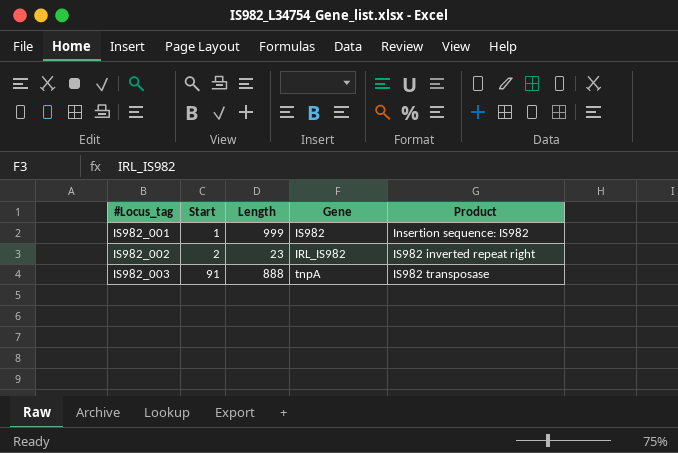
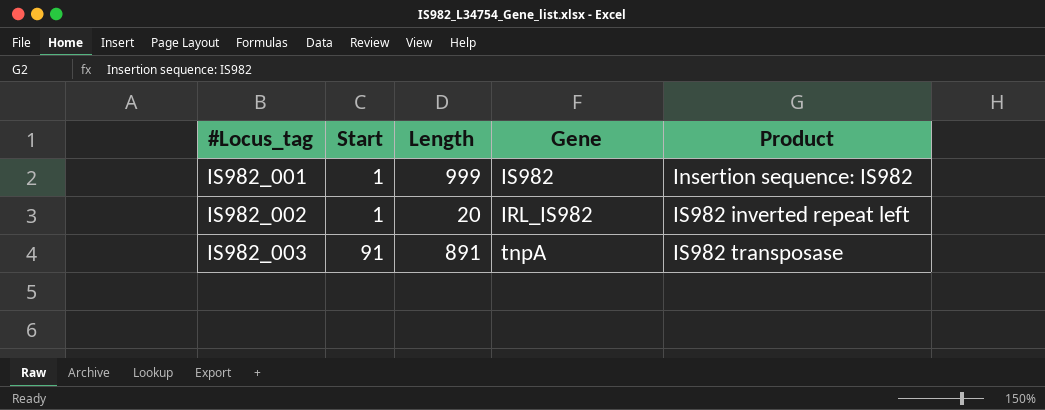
IS982_002 | Start: 2 -> 1
IS982_002 | Length: 23 -> 20
IS982_002 | Product: IS982 inverted repeat right -> IS982 inverted repeat left
IS982_003 | Length: 888 -> 891

